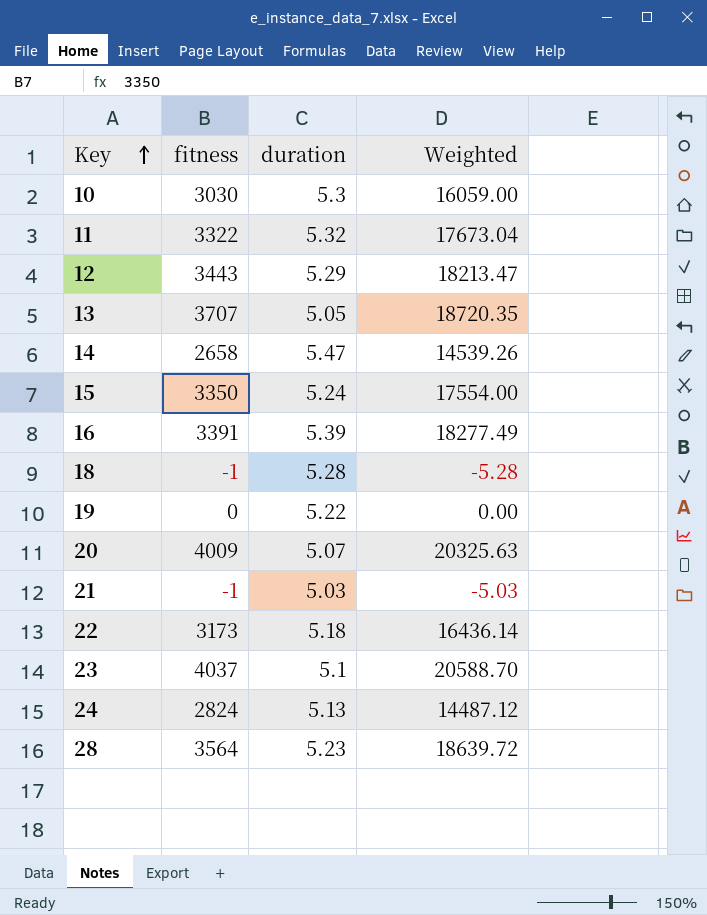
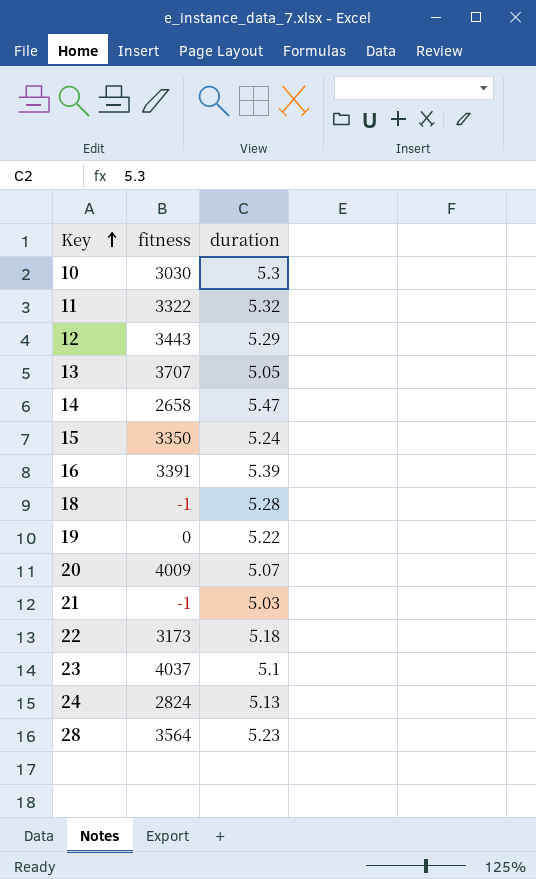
column Weighted | formula: [fitness] * [duration] -> none

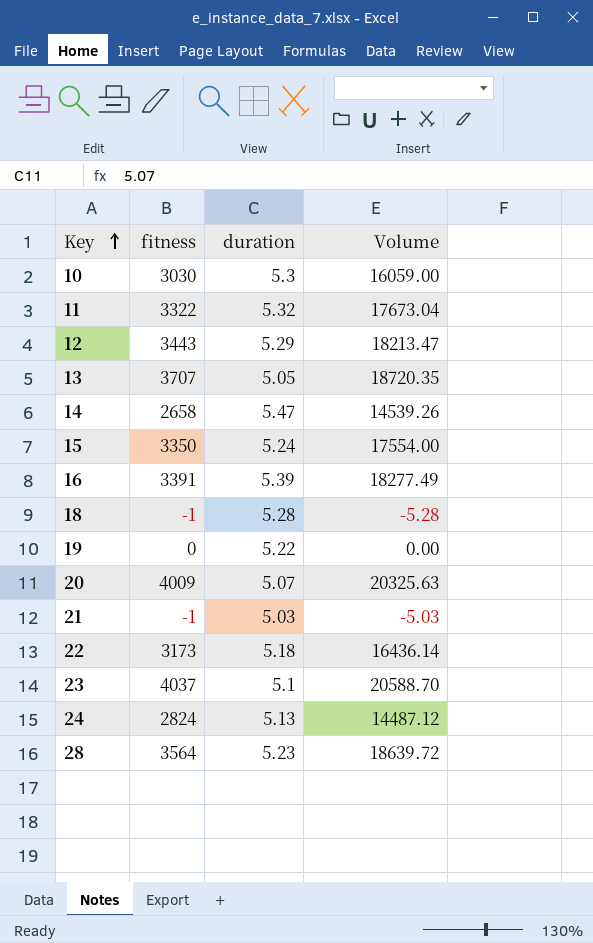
column Volume | formula: none -> [fitness] * [duration]

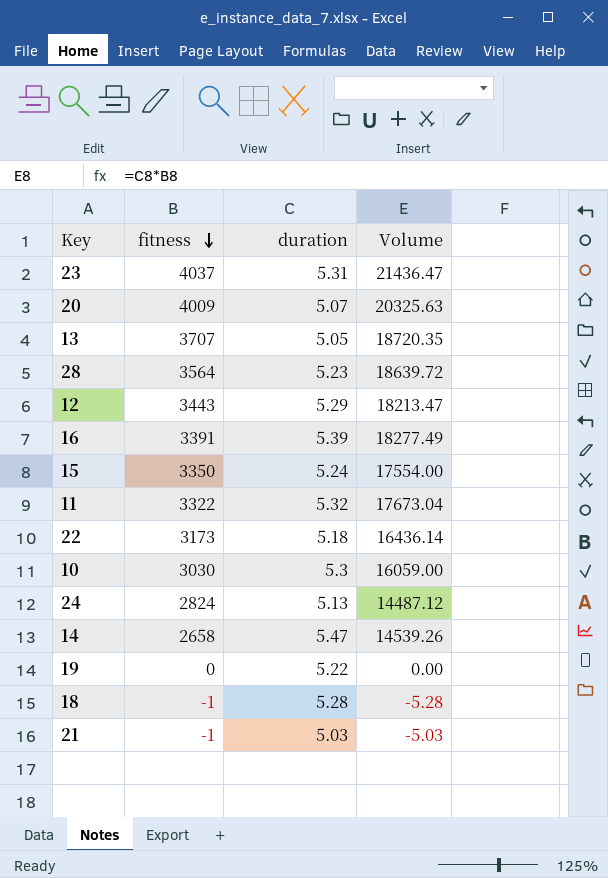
row order: Key ascending -> fitness descending
23 | duration: 5.1 -> 5.31
23 | Volume: 20588.70 -> 21436.47

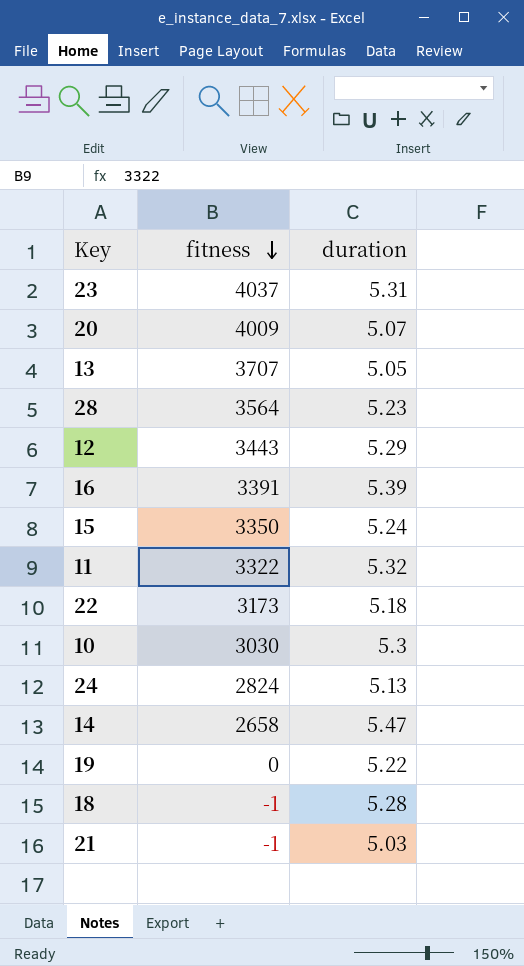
column Volume | formula: [fitness] * [duration] -> none

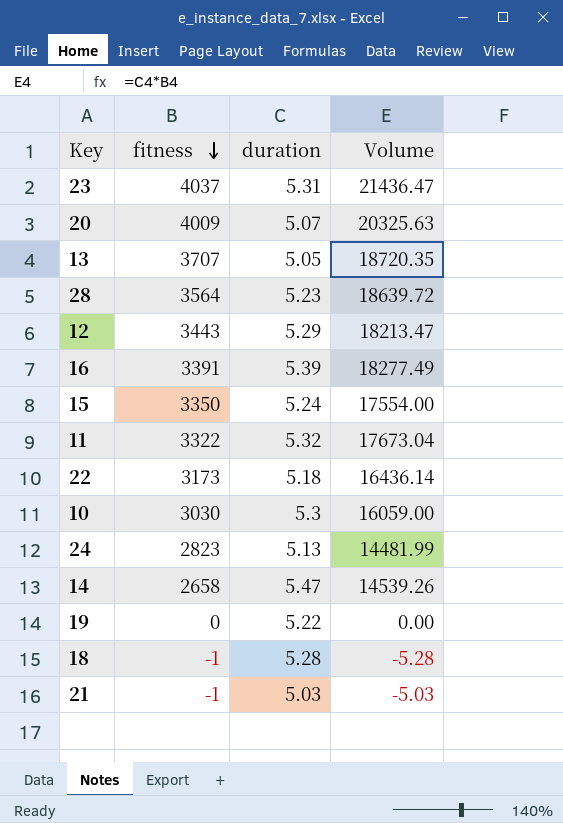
column Volume | formula: none -> [fitness] * [duration]
24 | fitness: 2824 -> 2823

